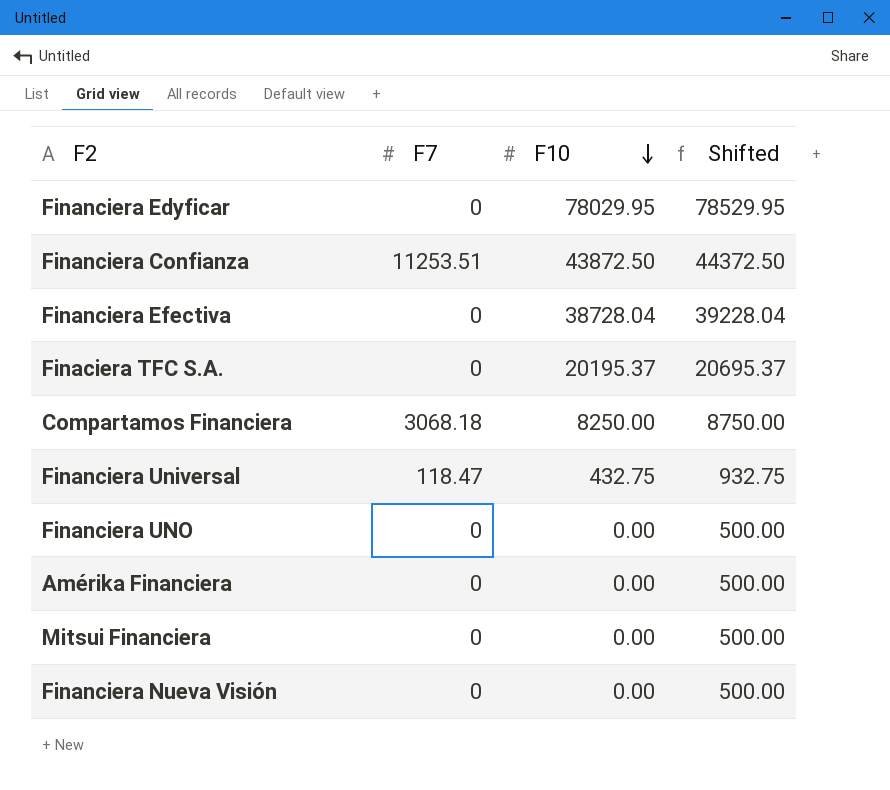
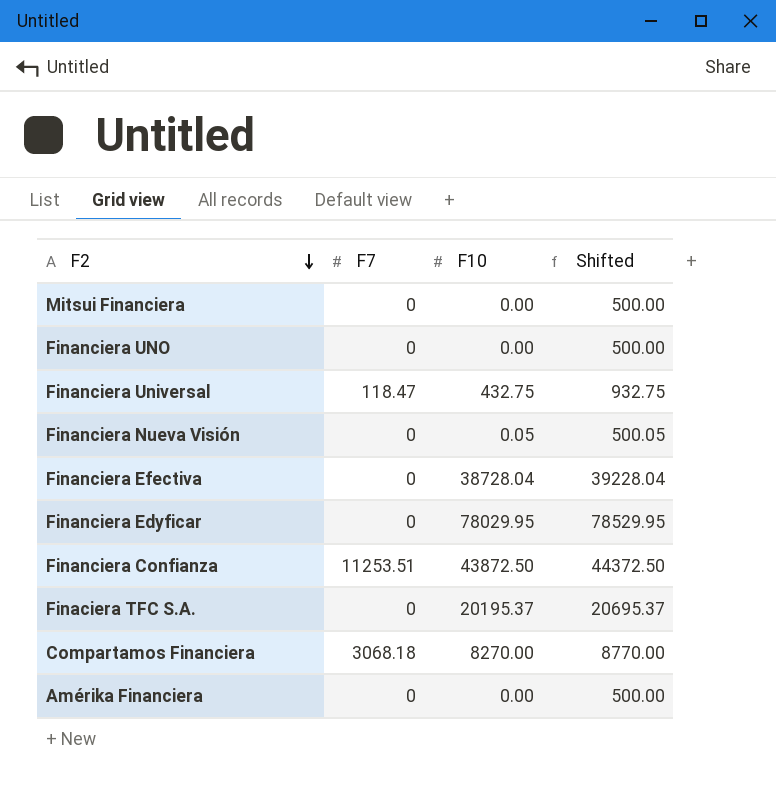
row order: F10 descending -> F2 descending
Financiera Nueva Visión | F10: 0.00 -> 0.05
Financiera Nueva Visión | Shifted: 500.00 -> 500.05
Compartamos Financiera | F10: 8250.00 -> 8270.00
Compartamos Financiera | Shifted: 8750.00 -> 8770.00

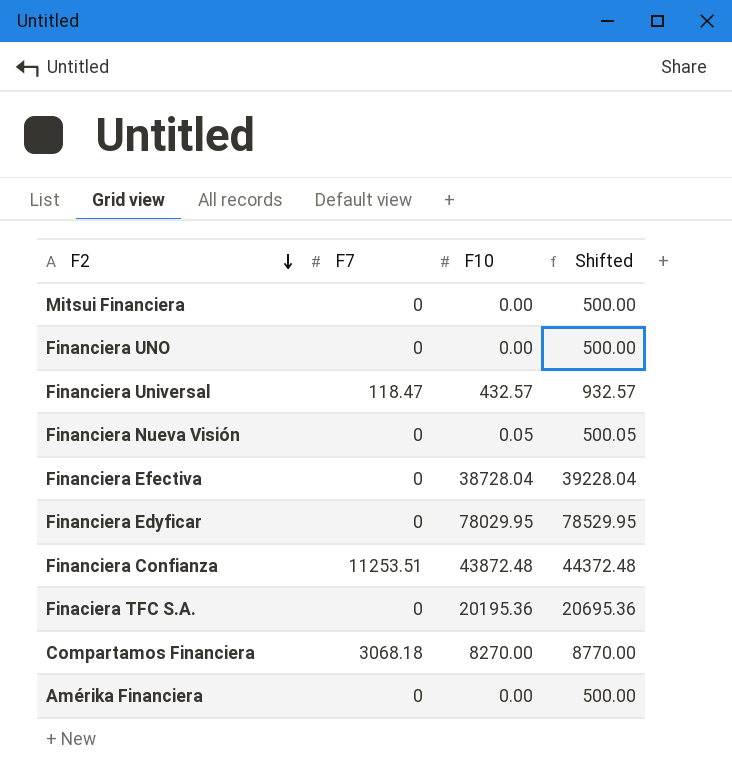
Financiera Universal | F10: 432.75 -> 432.57
Financiera Universal | Shifted: 932.75 -> 932.57
Financiera Confianza | F10: 43872.50 -> 43872.48
Financiera Confianza | Shifted: 44372.50 -> 44372.48
Finaciera TFC S.A. | F10: 20195.37 -> 20195.36
Finaciera TFC S.A. | Shifted: 20695.37 -> 20695.36

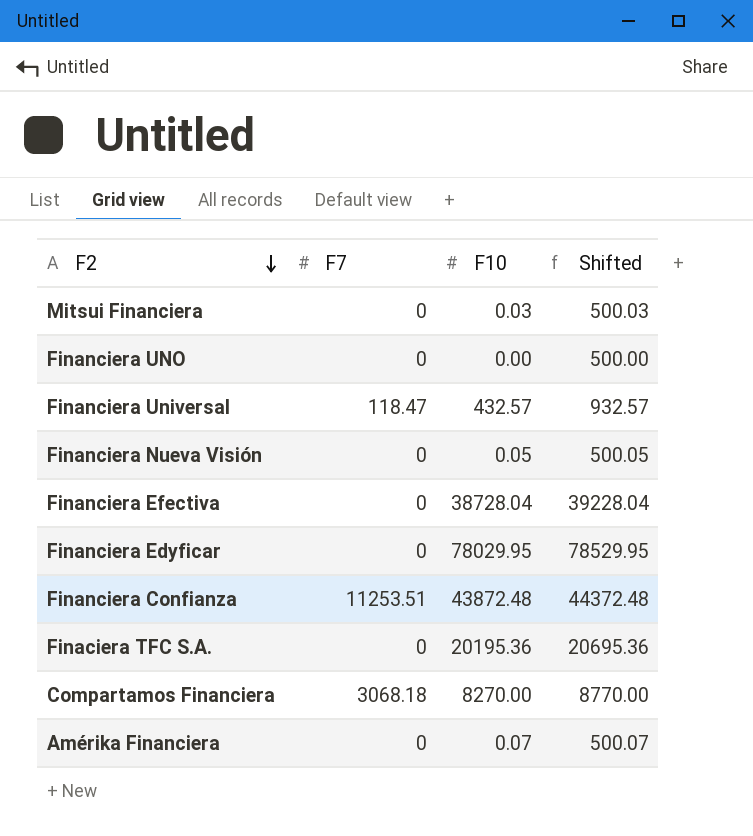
Mitsui Financiera | F10: 0.00 -> 0.03
Mitsui Financiera | Shifted: 500.00 -> 500.03
Amérika Financiera | F10: 0.00 -> 0.07
Amérika Financiera | Shifted: 500.00 -> 500.07

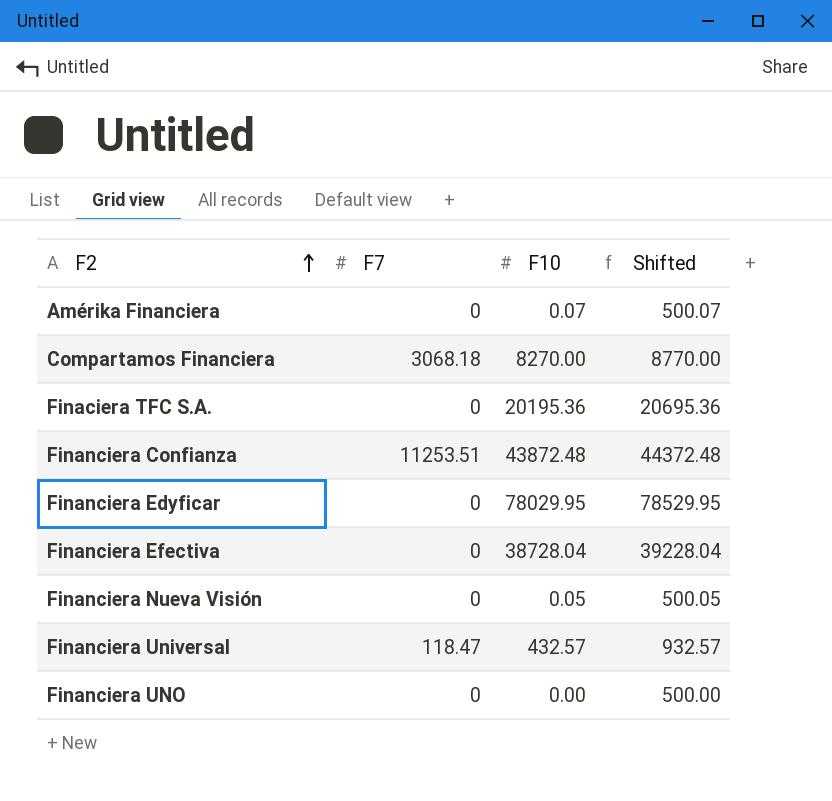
row order: F2 descending -> F2 ascending
row Mitsui Financiera: 0 | 0.03 | 500.03 -> none

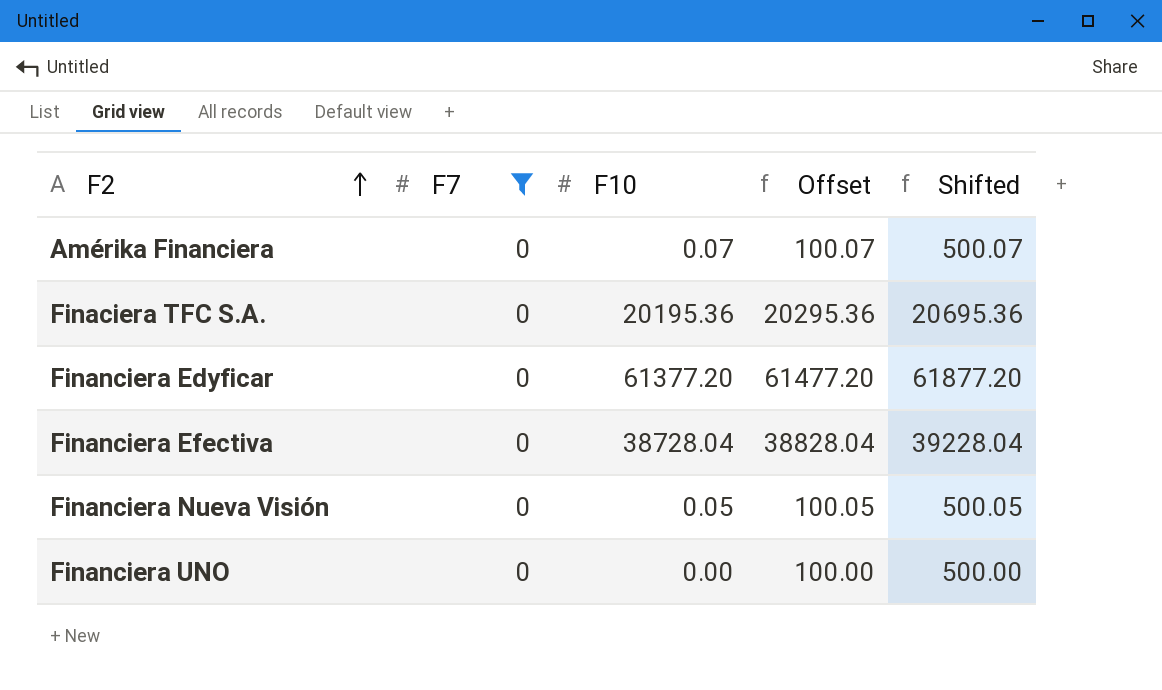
filter: none -> F7 = 0
column Offset | formula: none -> [F10] + 100
Financiera Edyficar | F10: 78029.95 -> 61377.20
Financiera Edyficar | Shifted: 78529.95 -> 61877.20

